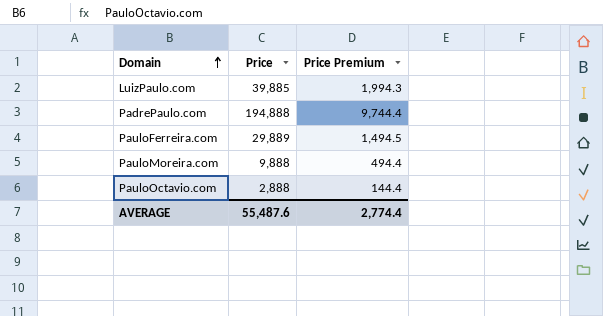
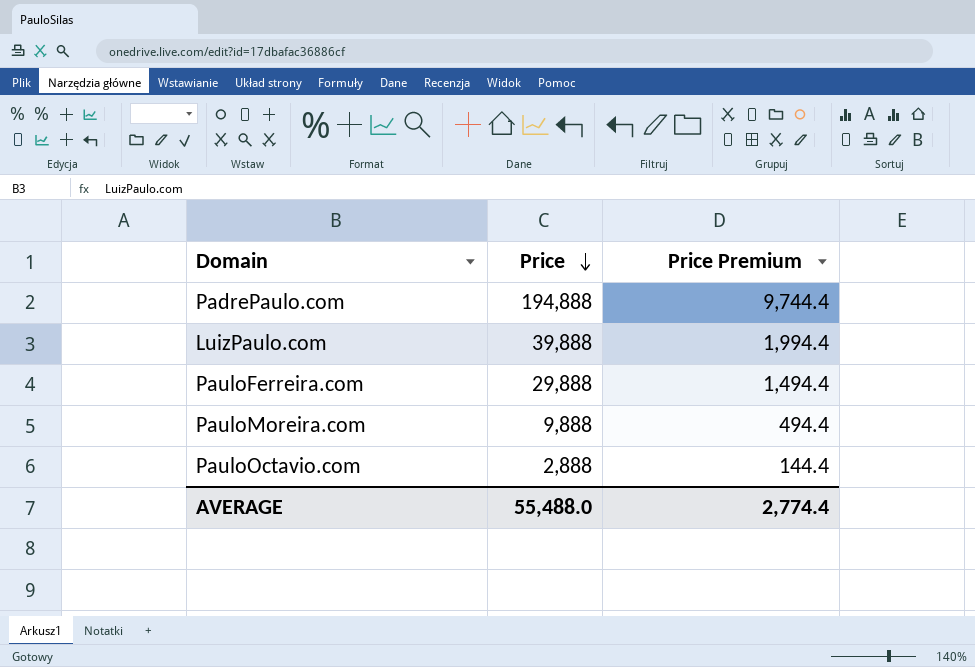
row order: Domain ascending -> Price descending
LuizPaulo.com | Price: 39,885 -> 39,888
LuizPaulo.com | Price Premium: 1,994.3 -> 1,994.4
PauloFerreira.com | Price: 29,889 -> 29,888
PauloFerreira.com | Price Premium: 1,494.5 -> 1,494.4
AVERAGE | Price: 55,487.6 -> 55,488.0

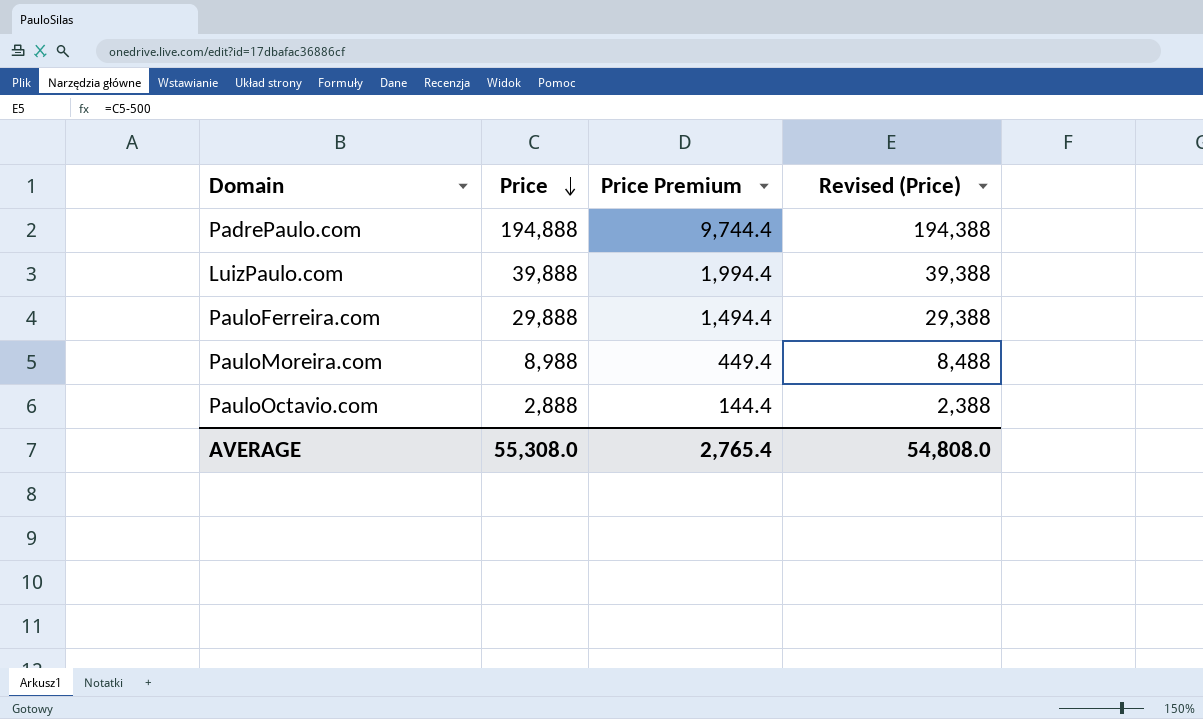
column Revised (Price) | formula: none -> [Price] - 500
PauloMoreira.com | Price: 9,888 -> 8,988
PauloMoreira.com | Price Premium: 494.4 -> 449.4
AVERAGE | Price: 55,488.0 -> 55,308.0
AVERAGE | Price Premium: 2,774.4 -> 2,765.4

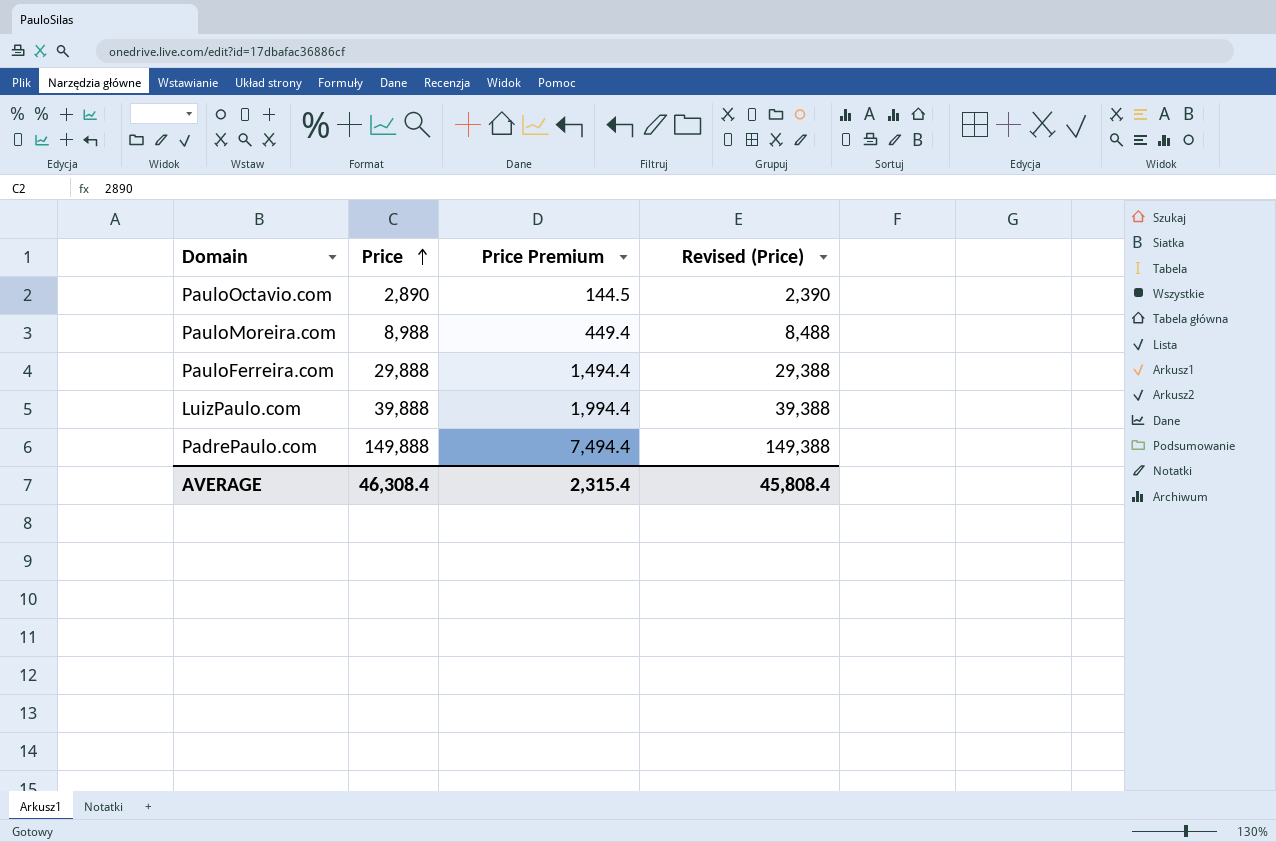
row order: Price descending -> Price ascending
PauloOctavio.com | Price: 2,888 -> 2,890
PauloOctavio.com | Price Premium: 144.4 -> 144.5
PauloOctavio.com | Revised (Price): 2,388 -> 2,390
PadrePaulo.com | Price: 194,888 -> 149,888
PadrePaulo.com | Price Premium: 9,744.4 -> 7,494.4
PadrePaulo.com | Revised (Price): 194,388 -> 149,388
AVERAGE | Price: 55,308.0 -> 46,308.4
AVERAGE | Price Premium: 2,765.4 -> 2,315.4
AVERAGE | Revised (Price): 54,808.0 -> 45,808.4

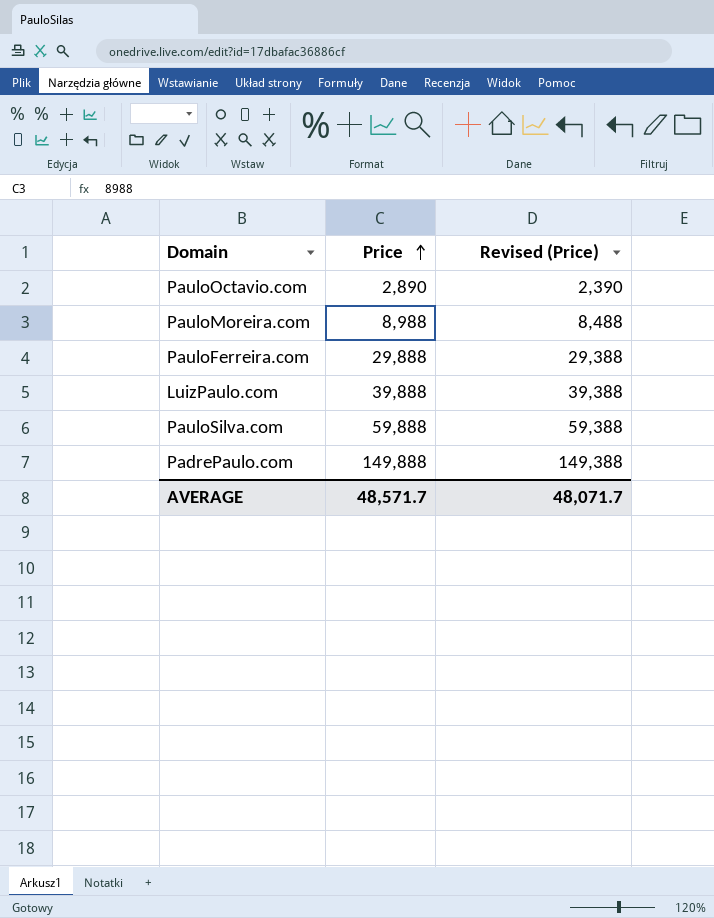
column Price Premium | formula: [Price] * 0.05 -> none
row PauloSilva.com: none -> 59,888 | 59,388
AVERAGE | Price: 46,308.4 -> 48,571.7
AVERAGE | Revised (Price): 45,808.4 -> 48,071.7

